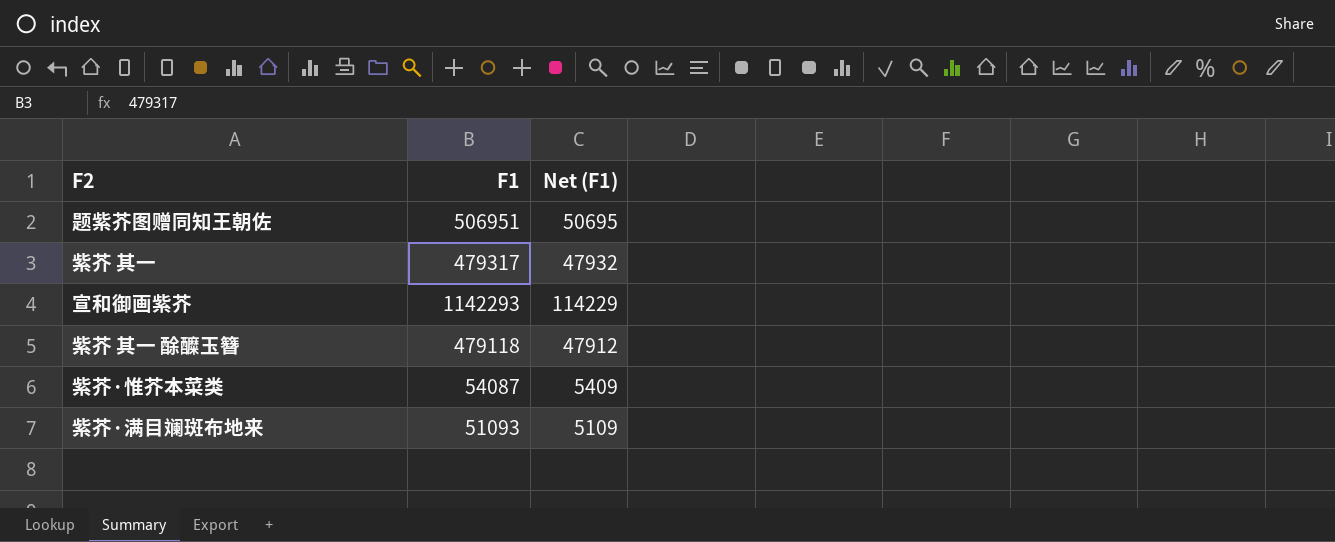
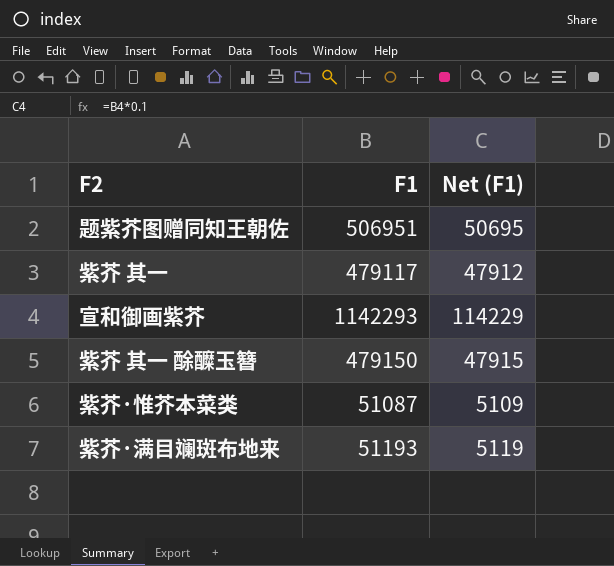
紫芥 其一 | F1: 479317 -> 479117
紫芥 其一 | Net (F1): 47932 -> 47912
紫芥 其一 酴醾玉簪 | F1: 479118 -> 479150
紫芥 其一 酴醾玉簪 | Net (F1): 47912 -> 47915
紫芥·惟芥本菜类 | F1: 54087 -> 51087
紫芥·惟芥本菜类 | Net (F1): 5409 -> 5109
紫芥·满目斓斑布地来 | F1: 51093 -> 51193
紫芥·满目斓斑布地来 | Net (F1): 5109 -> 5119

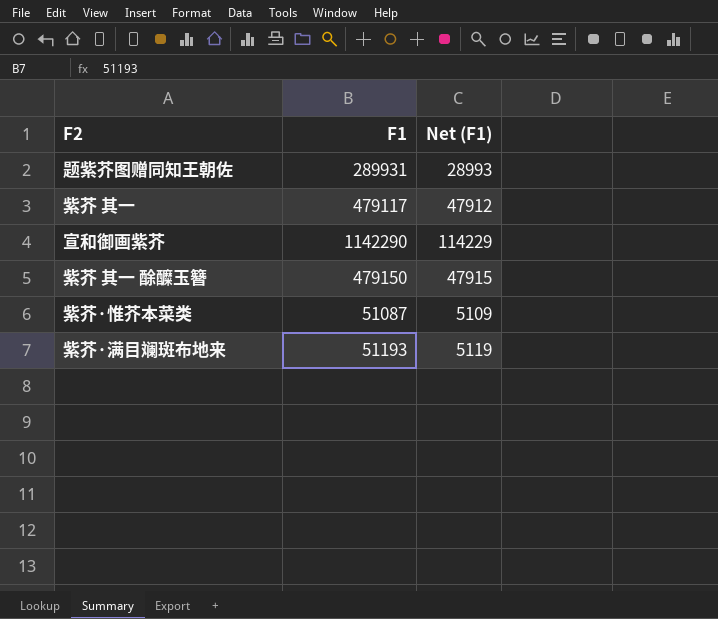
题紫芥图赠同知王朝佐 | F1: 506951 -> 289931
题紫芥图赠同知王朝佐 | Net (F1): 50695 -> 28993
宣和御画紫芥 | F1: 1142293 -> 1142290

